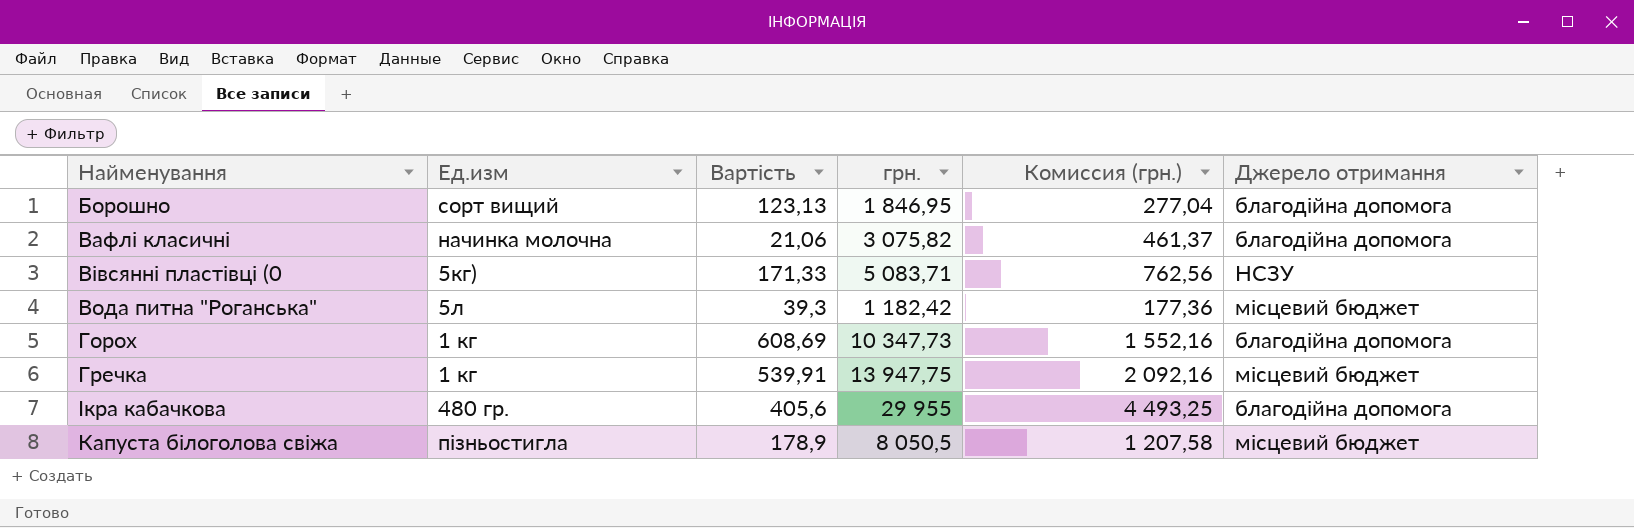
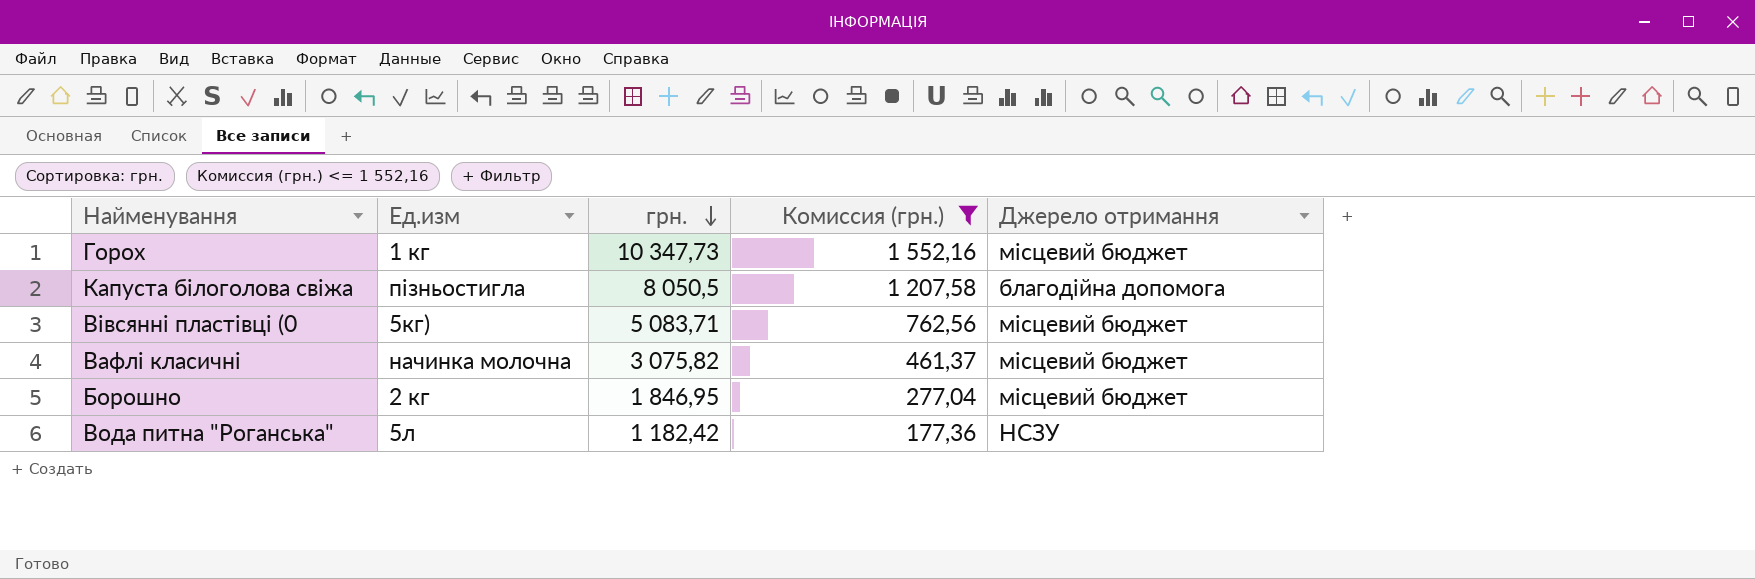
filter: none -> Комиссия (грн.) <= 1 552,16
row order: none -> грн. descending
column Вартість | position: 3 -> none
Горох | Джерело отримання: благодійна допомога -> місцевий бюджет
Капуста білоголова свіжа | Джерело отримання: місцевий бюджет -> благодійна допомога
Вівсянні пластівці (0 | Джерело отримання: НСЗУ -> місцевий бюджет
Вафлі класичні | Джерело отримання: благодійна допомога -> місцевий бюджет
Борошно | Ед.изм: сорт вищий -> 2 кг
Борошно | Джерело отримання: благодійна допомога -> місцевий бюджет
Вода питна "Роганська" | Джерело отримання: місцевий бюджет -> НСЗУ

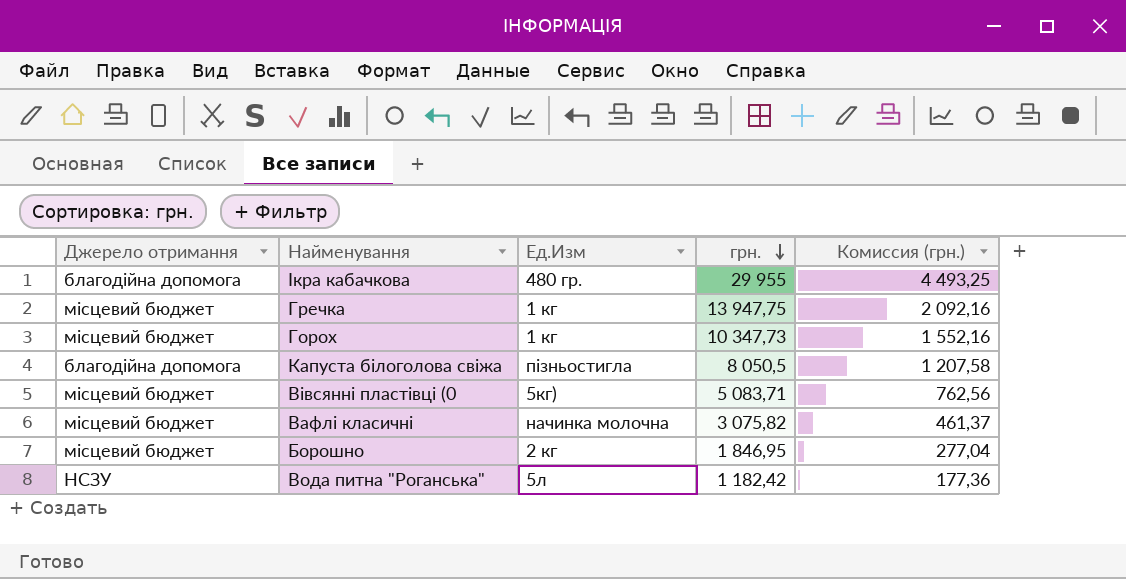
filter: Комиссия (грн.) <= 1 552,16 -> none
column Джерело отримання | position: 5 -> 1
column name: Ед.изм -> Ед.Изм

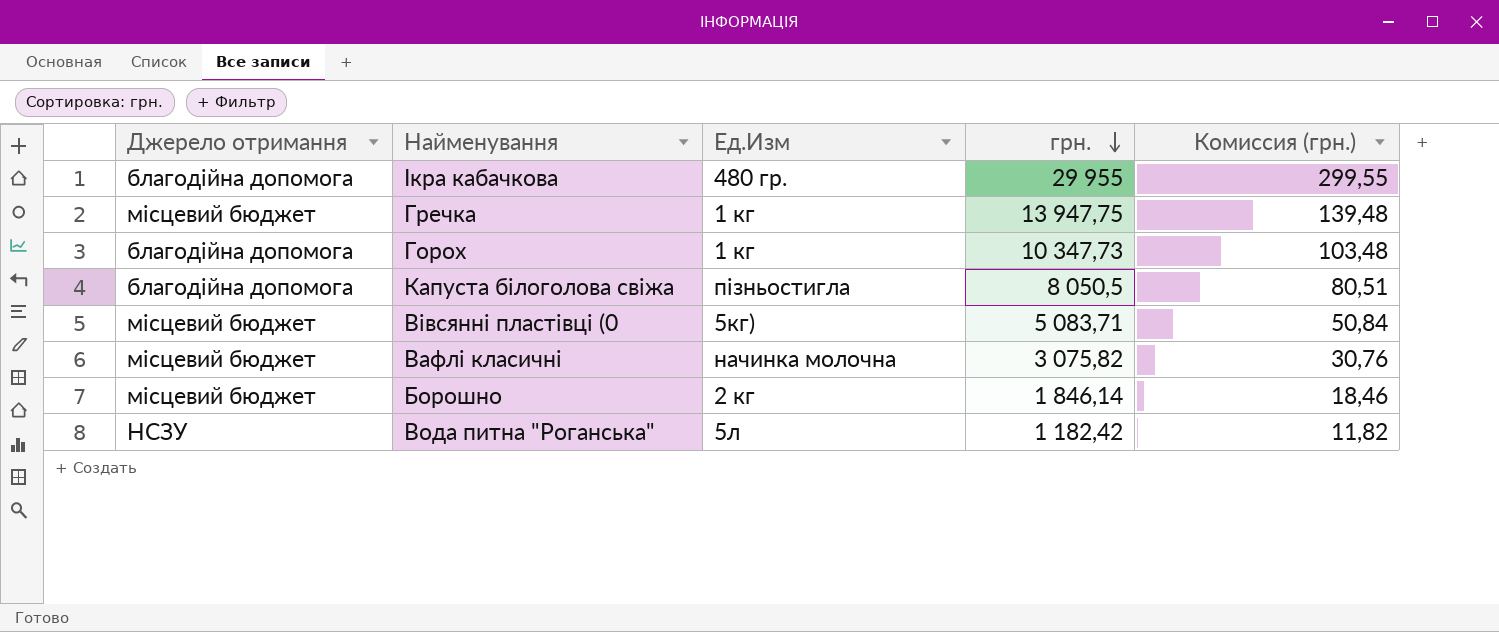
column Комиссия (грн.) | formula: [грн.] * 0,15 -> [грн.] * 0,01
Горох | Джерело отримання: місцевий бюджет -> благодійна допомога
Борошно | грн.: 1 846,95 -> 1 846,14

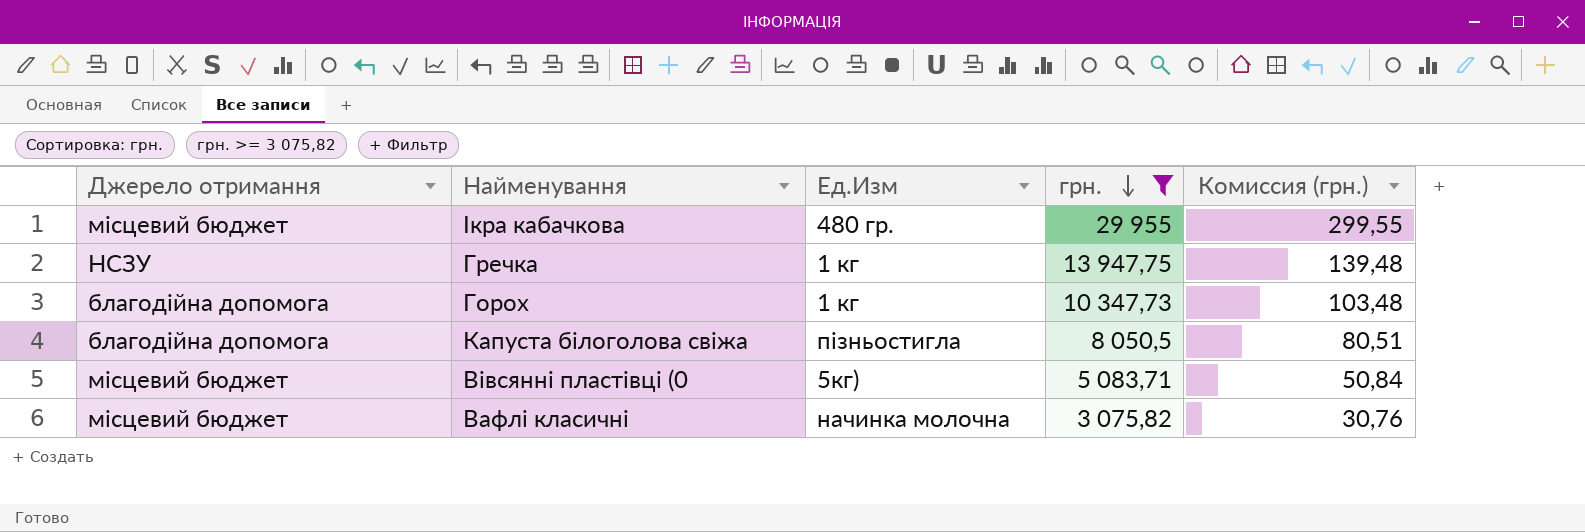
filter: none -> грн. >= 3 075,82
Ікра кабачкова | Джерело отримання: благодійна допомога -> місцевий бюджет
Гречка | Джерело отримання: місцевий бюджет -> НСЗУ

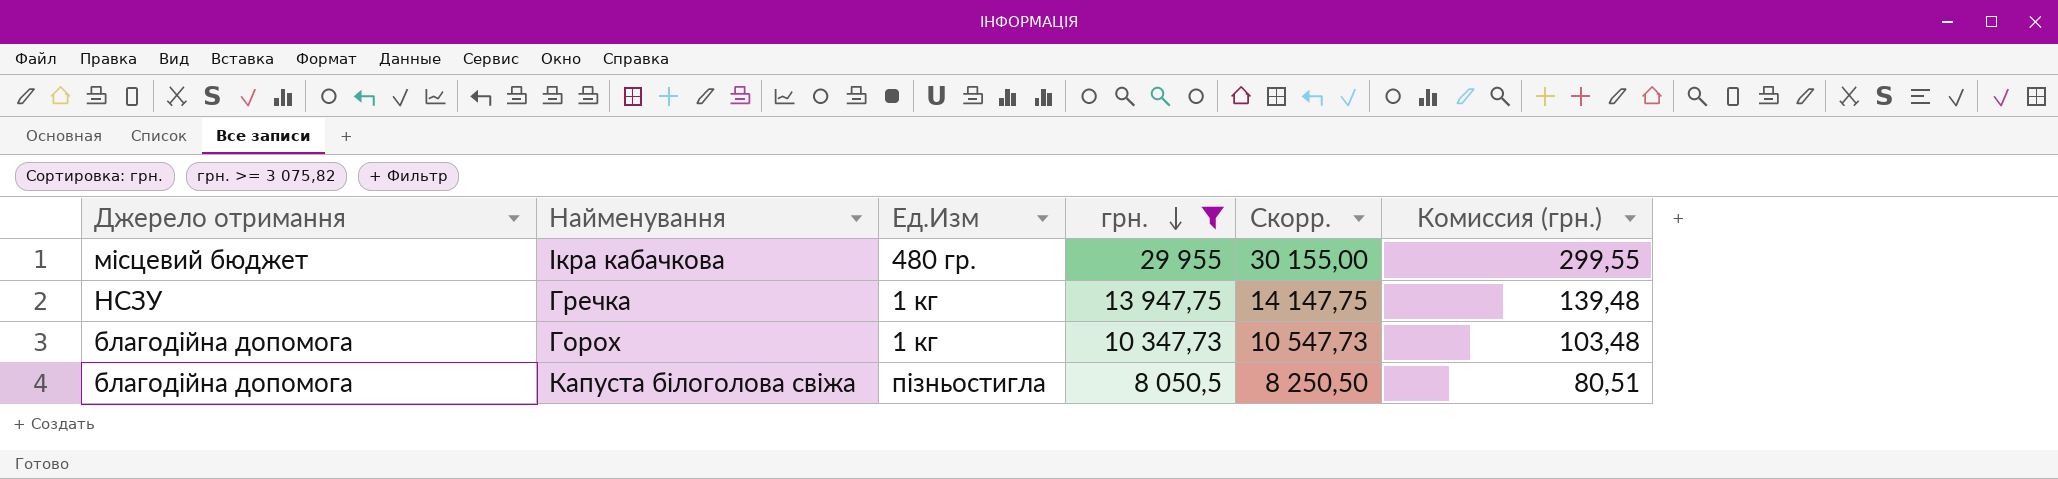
column Скорр. | formula: none -> [грн.] + 200
row Вівсянні пластівці (0: місцевий бюджет | 5кг) | 5 083,71 | 50,84 -> none
row Вафлі класичні: місцевий бюджет | начинка молочна | 3 075,82 | 30,76 -> none

